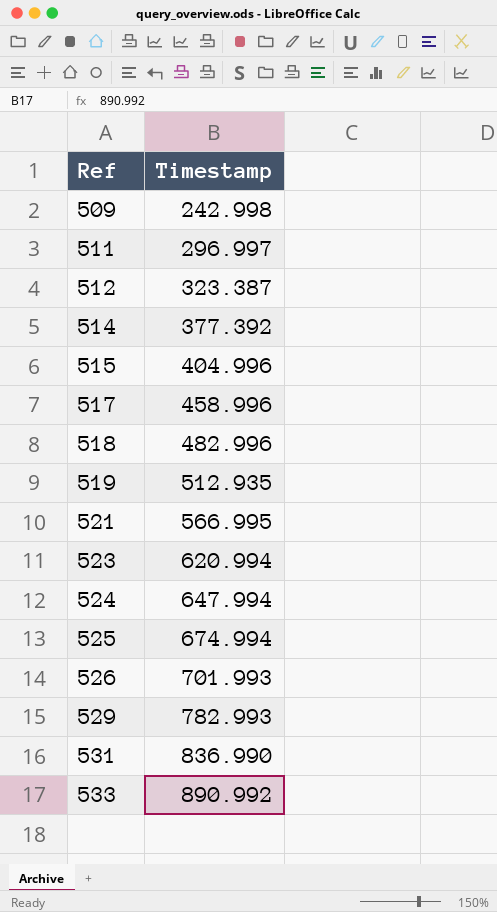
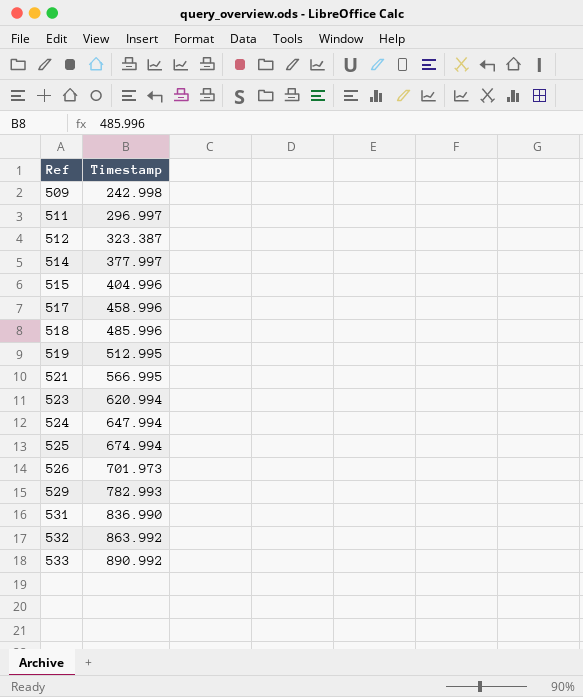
514 | Timestamp: 377.392 -> 377.997
518 | Timestamp: 482.996 -> 485.996
519 | Timestamp: 512.935 -> 512.995
526 | Timestamp: 701.993 -> 701.973
row 532: none -> 863.992

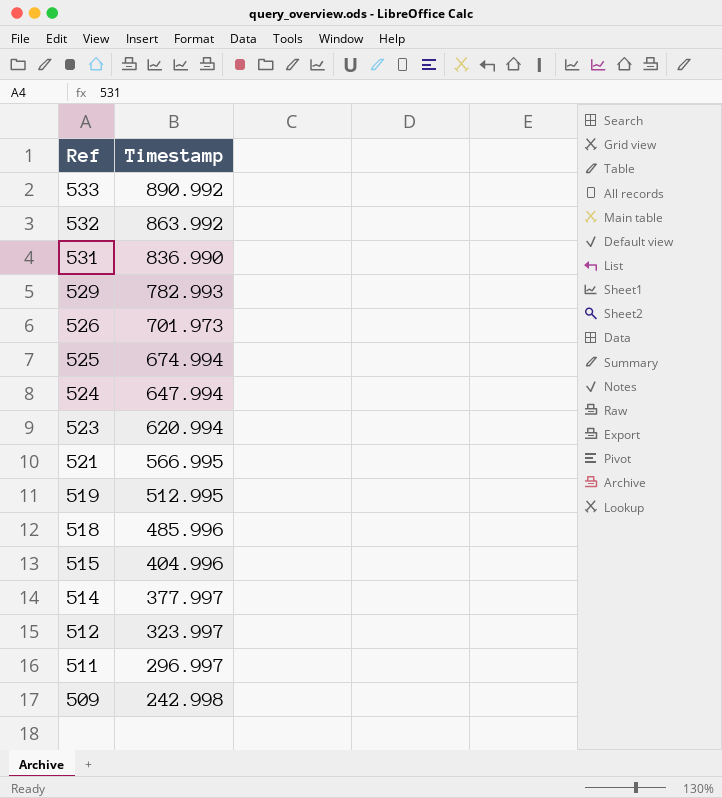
row order: Ref ascending -> Ref descending
row 517: 458.996 -> none
512 | Timestamp: 323.387 -> 323.997

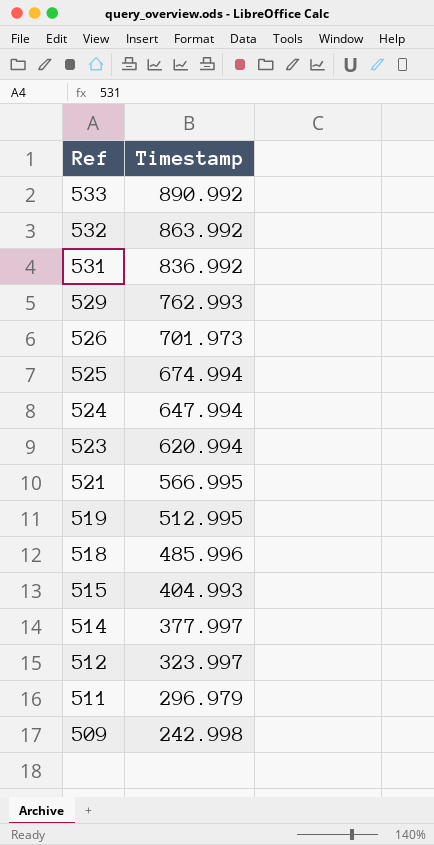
531 | Timestamp: 836.990 -> 836.992
529 | Timestamp: 782.993 -> 762.993
515 | Timestamp: 404.996 -> 404.993
511 | Timestamp: 296.997 -> 296.979

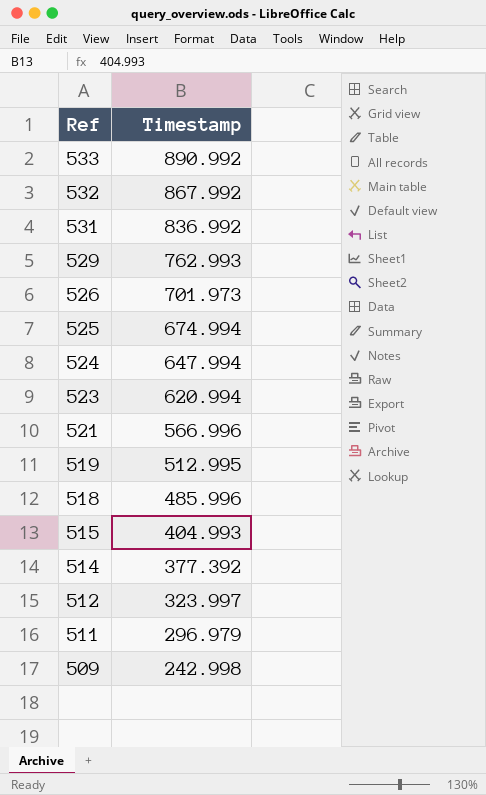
532 | Timestamp: 863.992 -> 867.992
521 | Timestamp: 566.995 -> 566.996
514 | Timestamp: 377.997 -> 377.392

